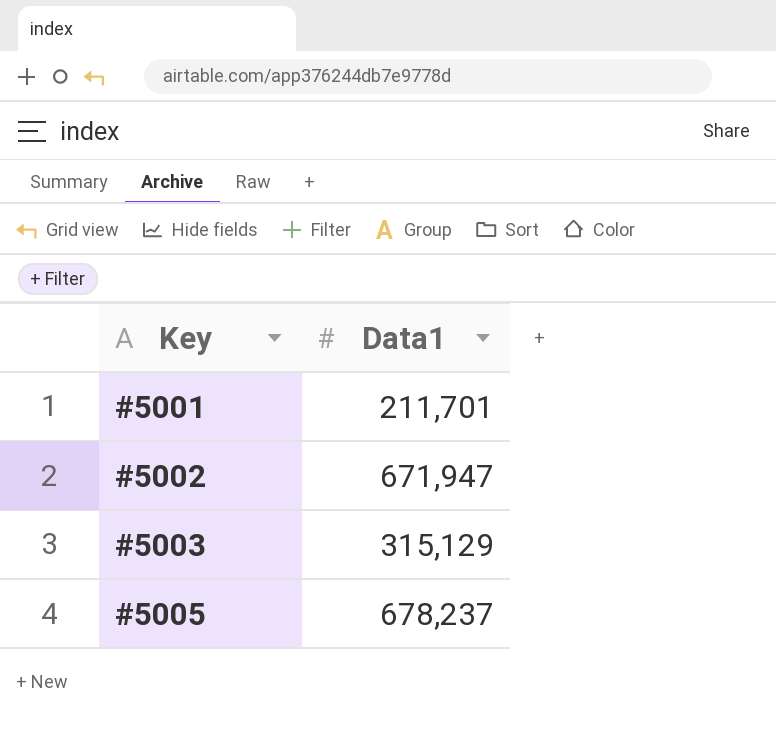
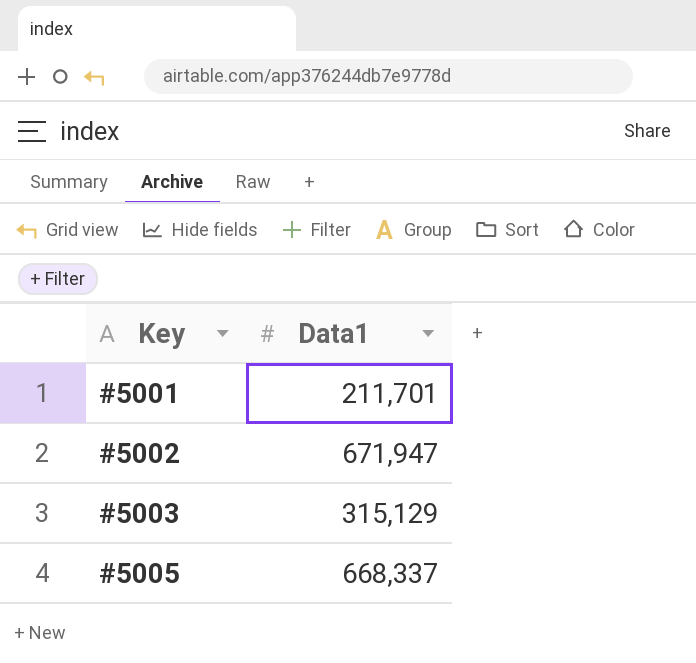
#5005 | Data1: 678,237 -> 668,337

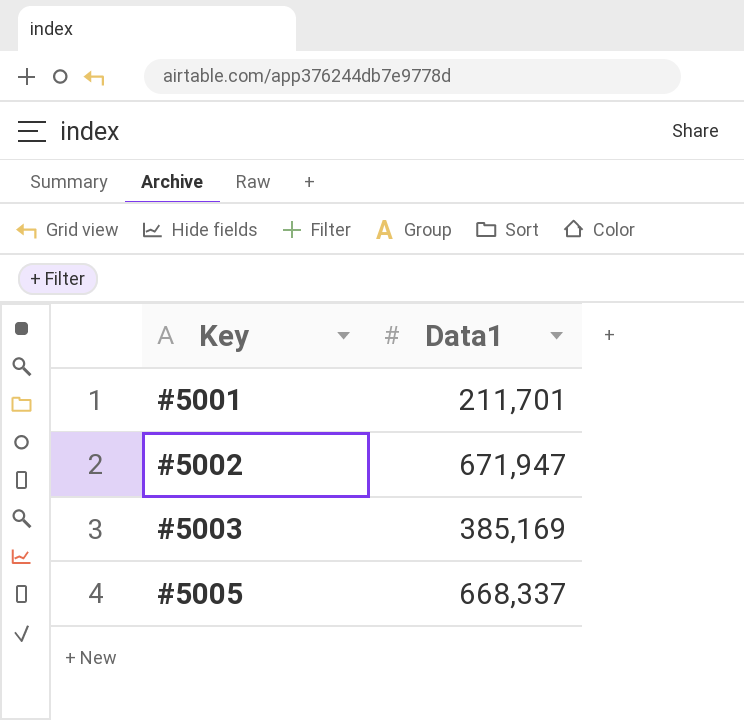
#5003 | Data1: 315,129 -> 385,169

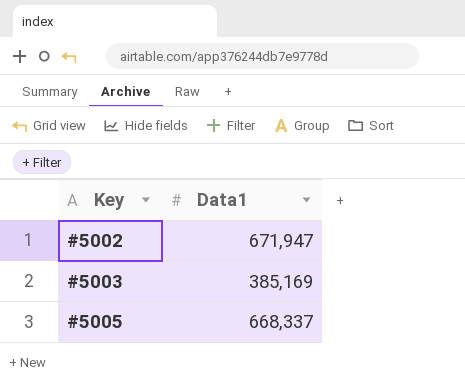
row #5001: 211,701 -> none

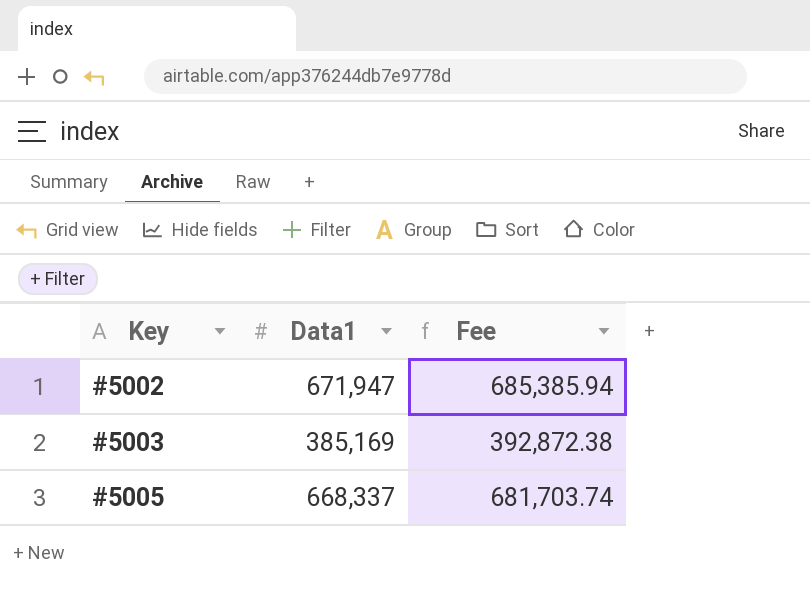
column Fee | formula: none -> [Data1] * 1.02

